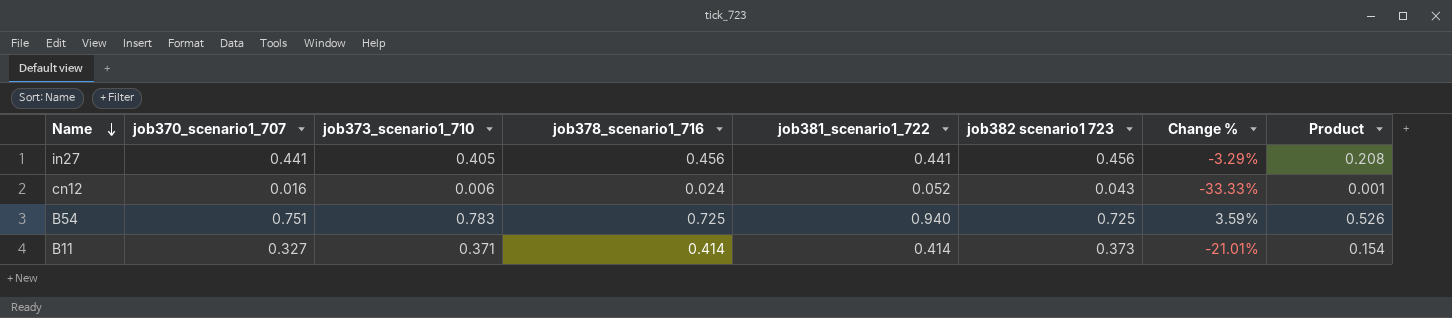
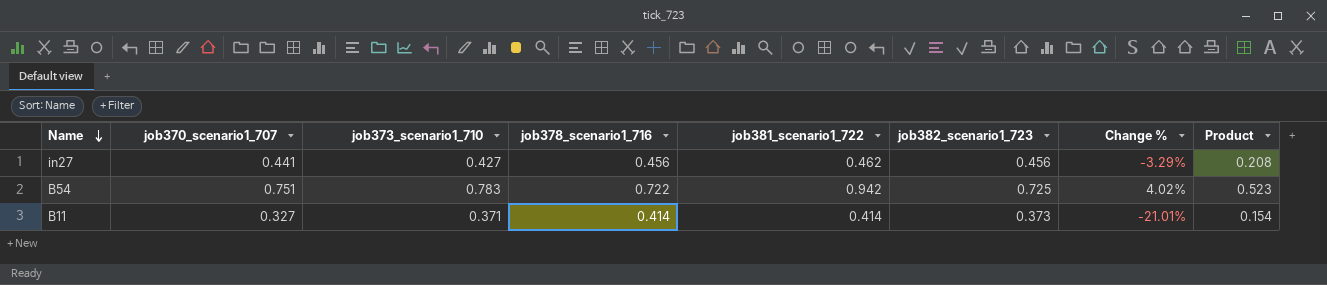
column name: job382 scenario1 723 -> job382_scenario1_723
row cn12: 0.016 | 0.006 | 0.024 | 0.052 | 0.043 | -33.33% | 0.001 -> none
in27 | job373_scenario1_710: 0.405 -> 0.427
in27 | job381_scenario1_722: 0.441 -> 0.462
B54 | job378_scenario1_716: 0.725 -> 0.722
B54 | job381_scenario1_722: 0.940 -> 0.942
B54 | Change %: 3.59% -> 4.02%
B54 | Product: 0.526 -> 0.523

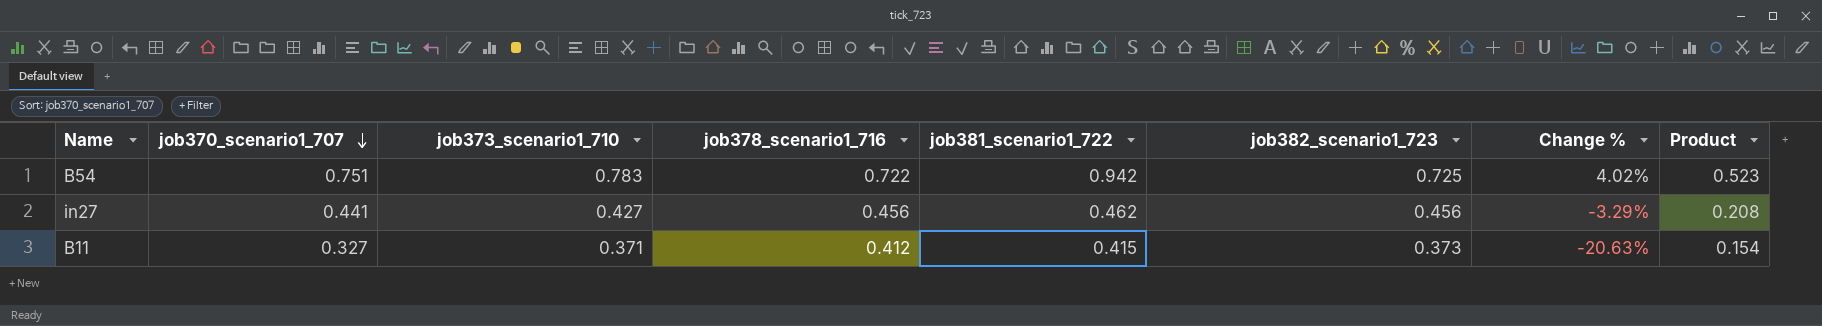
row order: Name descending -> job370_scenario1_707 descending
B11 | job378_scenario1_716: 0.414 -> 0.412
B11 | job381_scenario1_722: 0.414 -> 0.415
B11 | Change %: -21.01% -> -20.63%

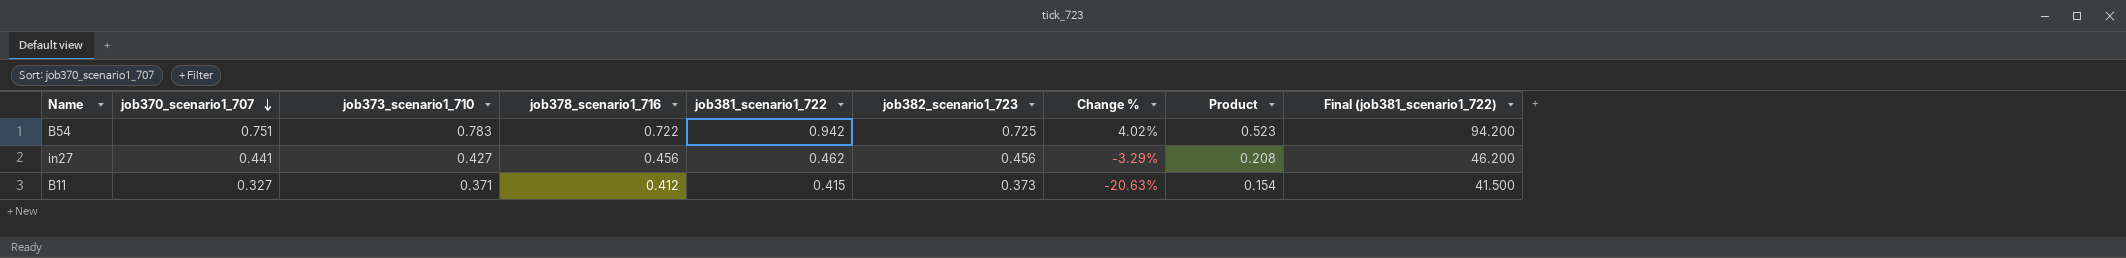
column Final (job381_scenario1_722) | formula: none -> [job381_scenario1_722] * 100

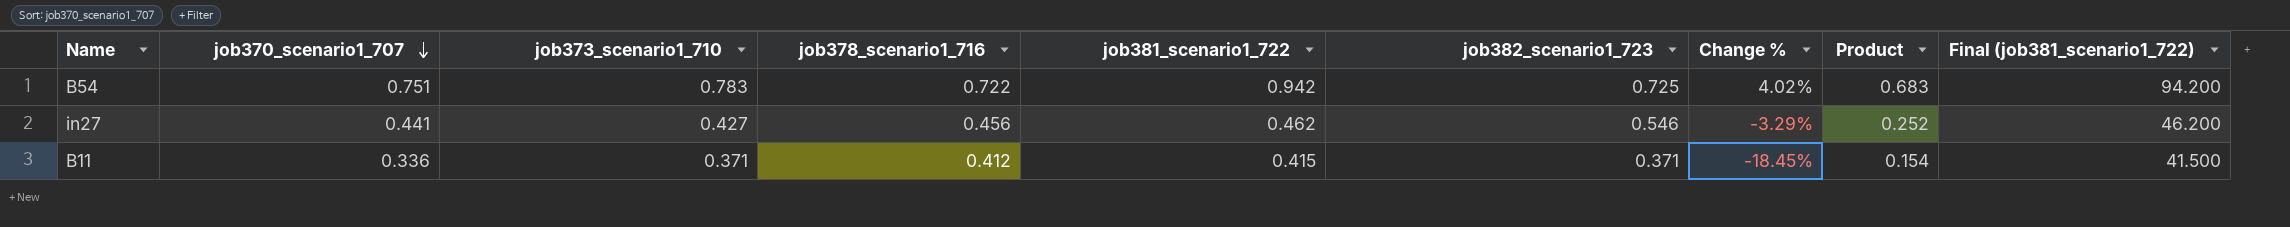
column Product | formula: [job378_scenario1_716] * [job382_scenario1_723] -> [job381_scenario1_722] * [job382_scenario1_723]
in27 | job382_scenario1_723: 0.456 -> 0.546
B11 | job370_scenario1_707: 0.327 -> 0.336
B11 | job382_scenario1_723: 0.373 -> 0.371
B11 | Change %: -20.63% -> -18.45%

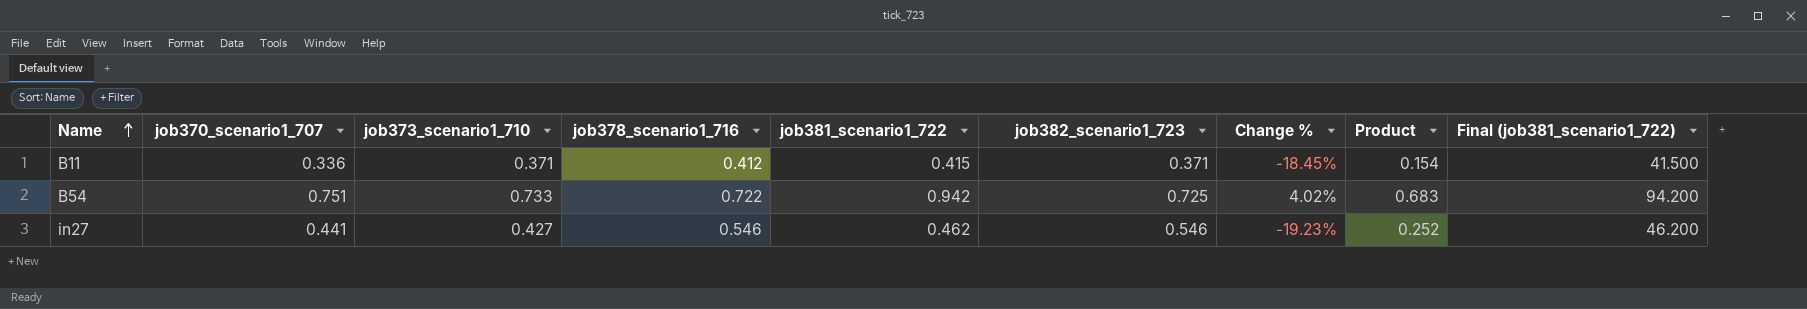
row order: job370_scenario1_707 descending -> Name ascending
B54 | job373_scenario1_710: 0.783 -> 0.733
in27 | job378_scenario1_716: 0.456 -> 0.546
in27 | Change %: -3.29% -> -19.23%

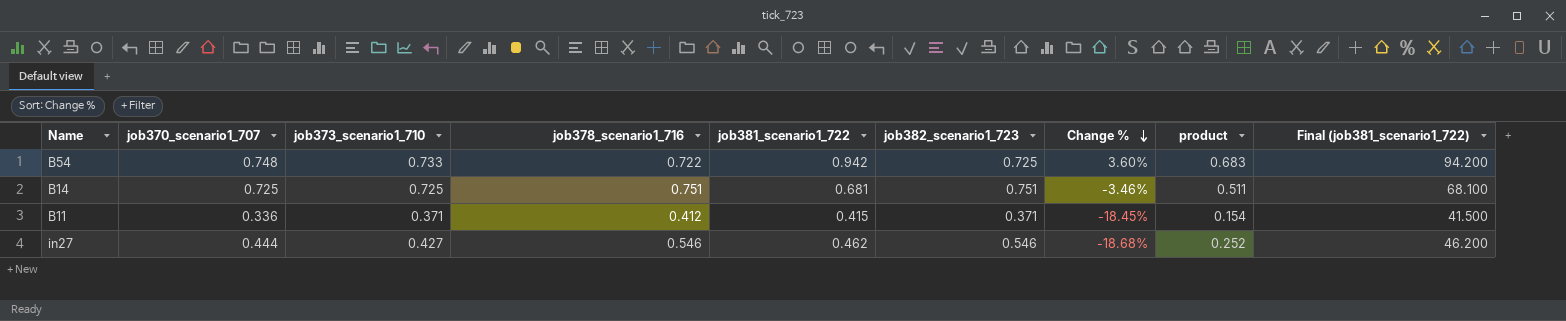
row order: Name ascending -> Change % descending
column name: Product -> product
B54 | job370_scenario1_707: 0.751 -> 0.748
B54 | Change %: 4.02% -> 3.60%
row B14: none -> 0.725 | 0.725 | 0.751 | 0.681 | 0.751 | -3.46% | 0.511 | 68.100
in27 | job370_scenario1_707: 0.441 -> 0.444
in27 | Change %: -19.23% -> -18.68%

